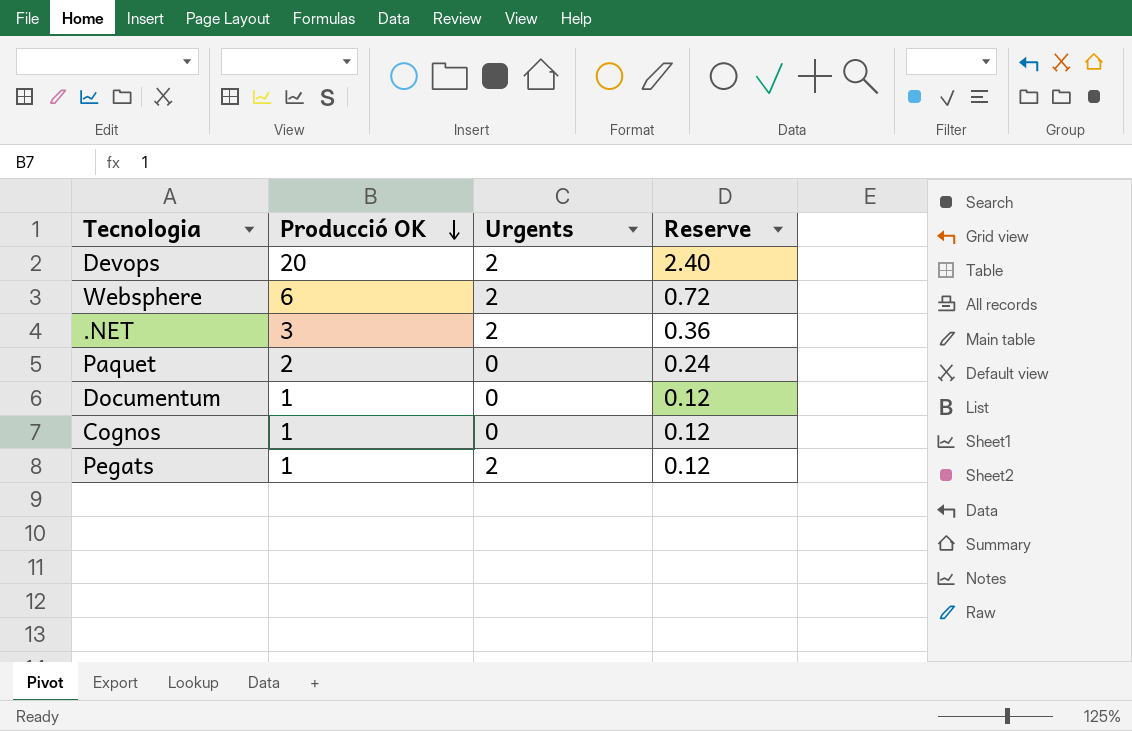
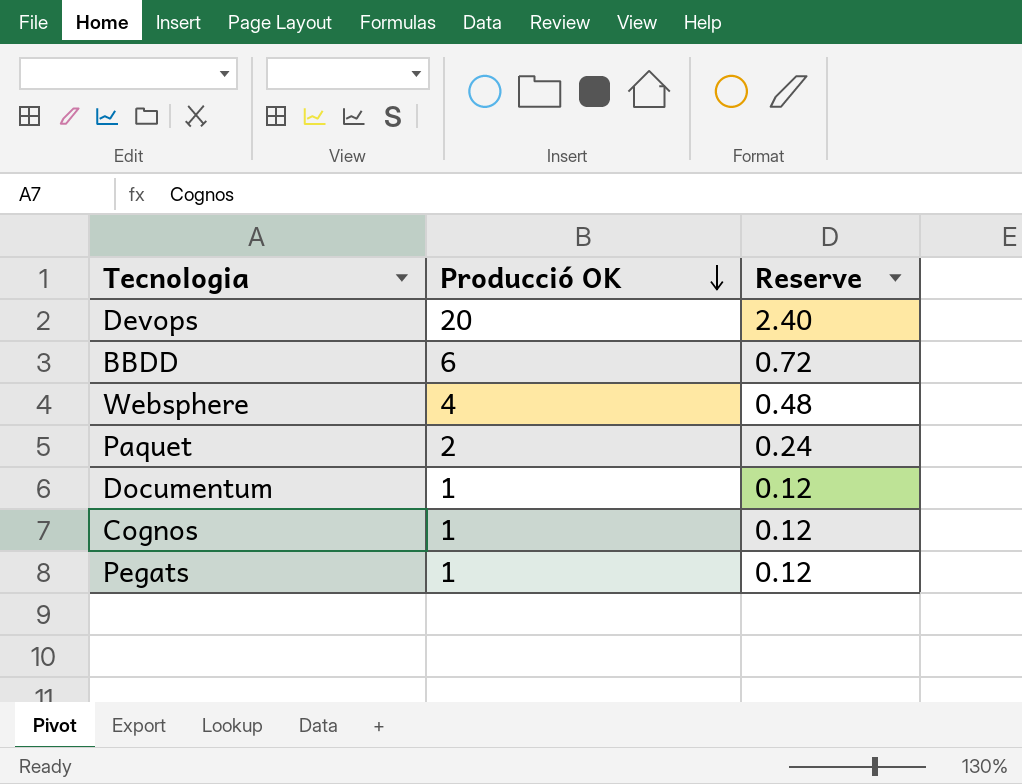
column Urgents | position: 3 -> none
row .NET: 3 | 2 | 0.36 -> none
row BBDD: none -> 6 | 0.72
Websphere | Producció OK: 6 -> 4
Websphere | Reserve: 0.72 -> 0.48

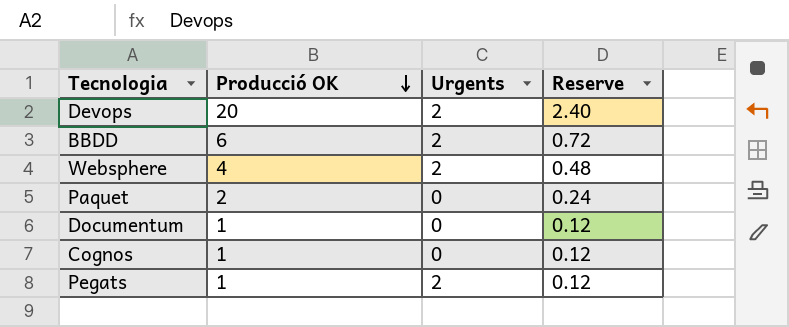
column Urgents | position: none -> 3

